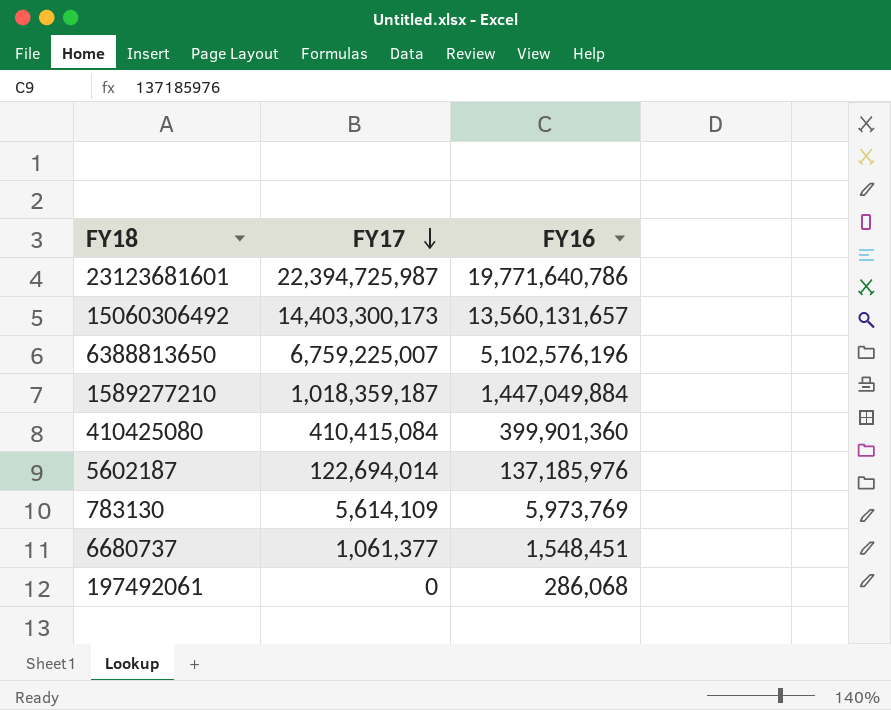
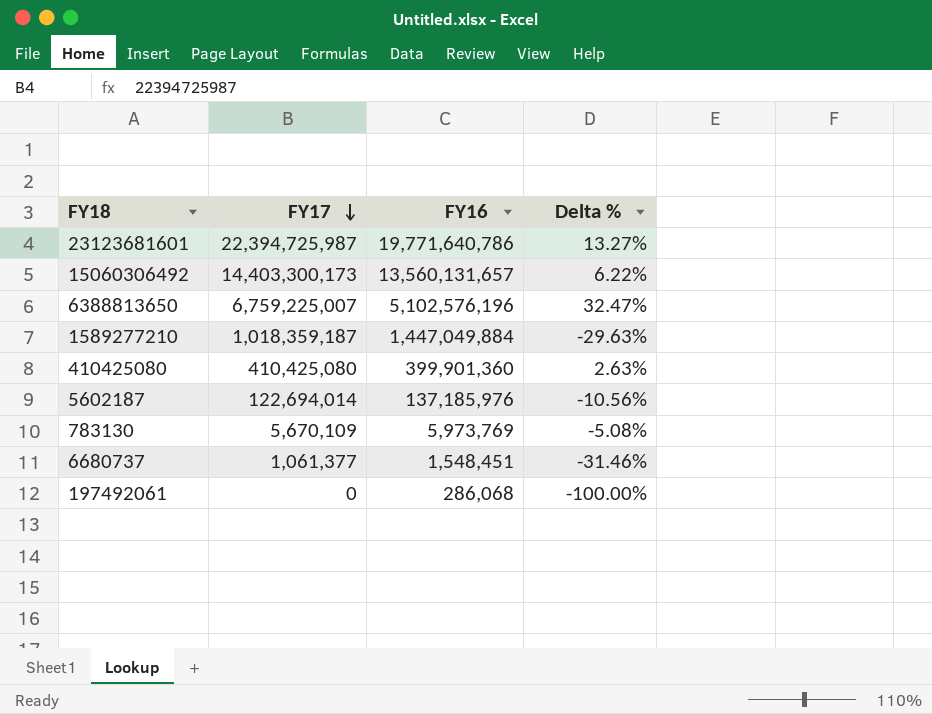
column Delta % | formula: none -> ([FY17] - [FY16]) / [FY16]
410425080 | FY17: 410,415,084 -> 410,425,080
783130 | FY17: 5,614,109 -> 5,670,109

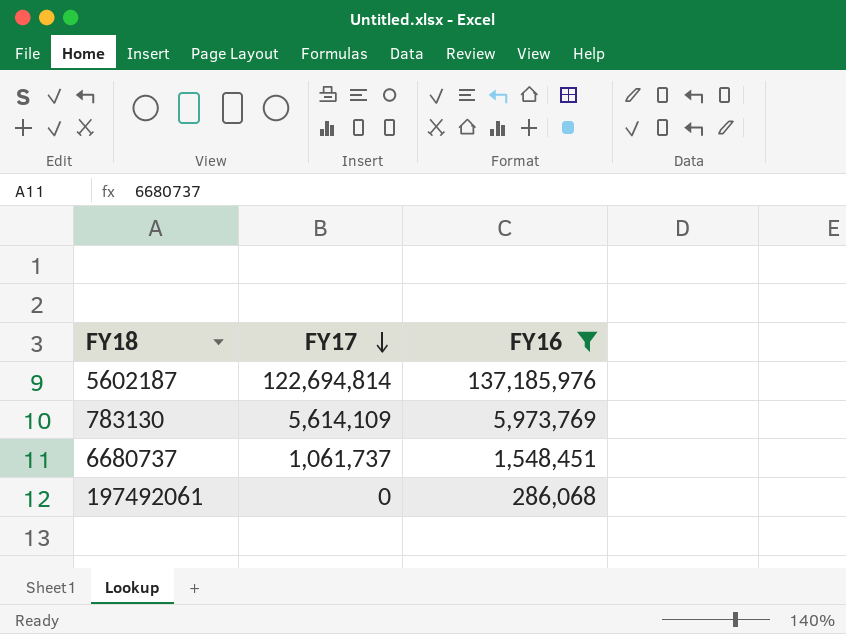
filter: none -> FY16 <= 137,185,976
column Delta % | formula: ([FY17] - [FY16]) / [FY16] -> none
5602187 | FY17: 122,694,014 -> 122,694,814
783130 | FY17: 5,670,109 -> 5,614,109
6680737 | FY17: 1,061,377 -> 1,061,737

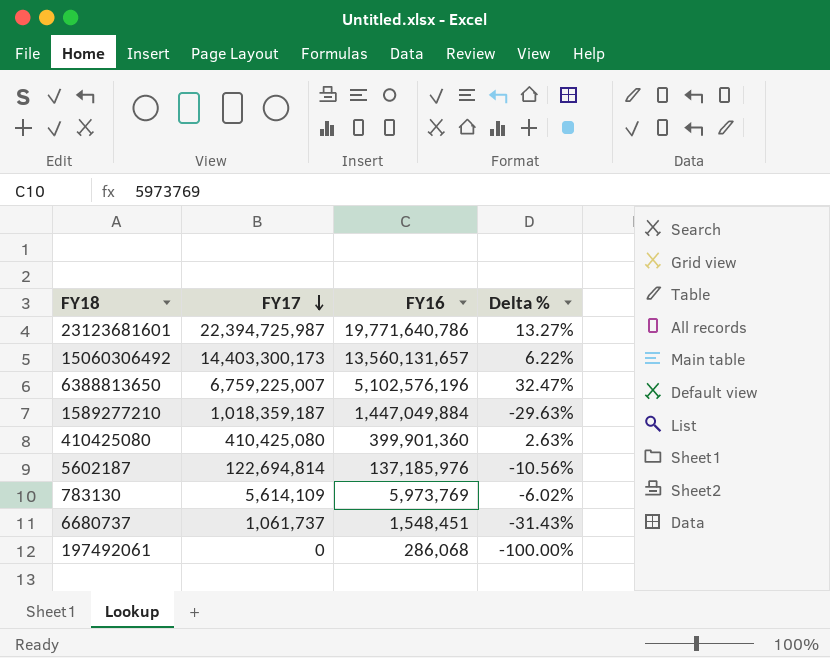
filter: FY16 <= 137,185,976 -> none
column Delta % | formula: none -> ([FY17] - [FY16]) / [FY16]

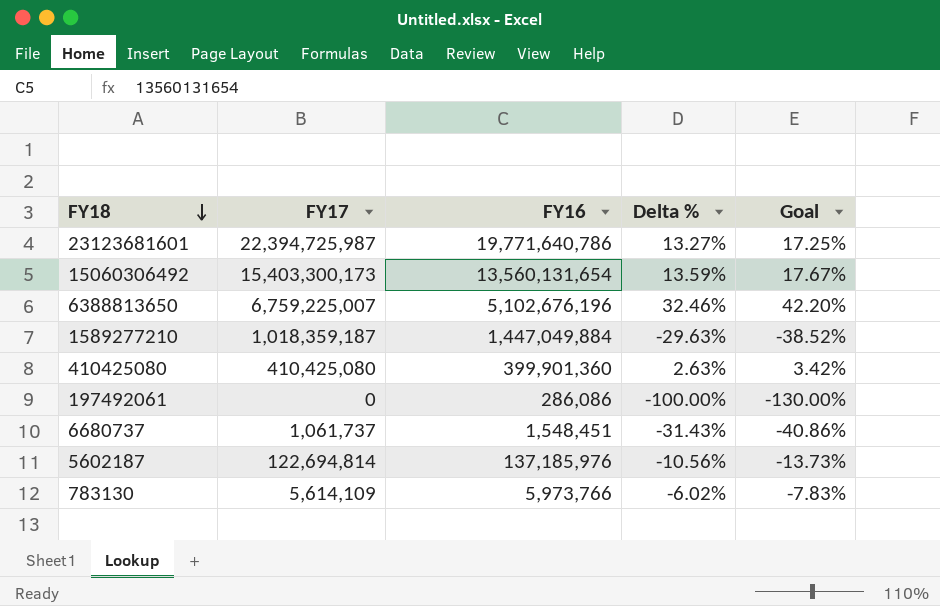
row order: FY17 descending -> FY18 descending
column Goal | formula: none -> [Delta %] * 1.3
15060306492 | FY17: 14,403,300,173 -> 15,403,300,173
15060306492 | FY16: 13,560,131,657 -> 13,560,131,654
15060306492 | Delta %: 6.22% -> 13.59%
6388813650 | FY16: 5,102,576,196 -> 5,102,676,196
6388813650 | Delta %: 32.47% -> 32.46%
197492061 | FY16: 286,068 -> 286,086
783130 | FY16: 5,973,769 -> 5,973,766

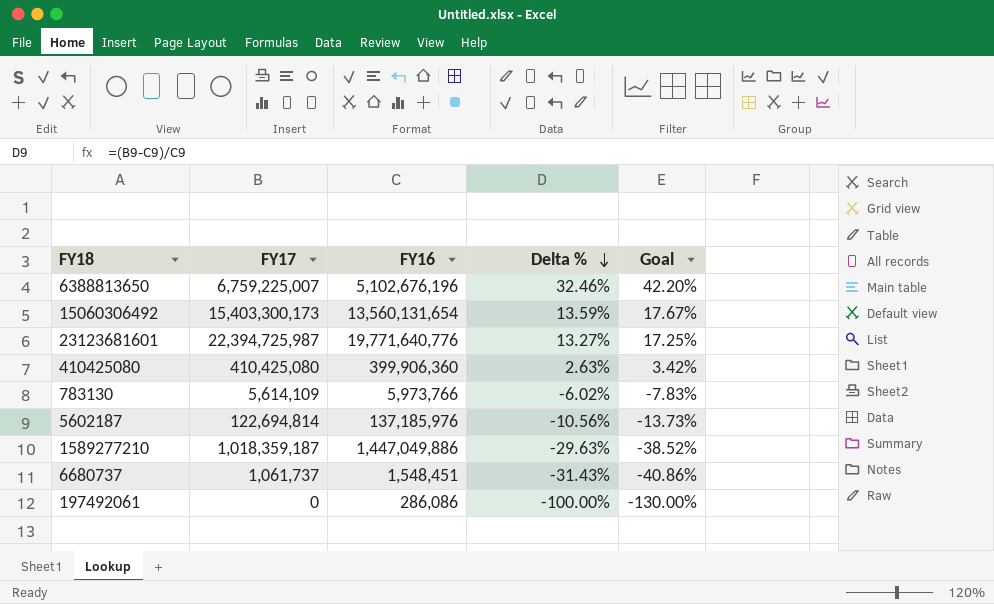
row order: FY18 descending -> Delta % descending
23123681601 | FY16: 19,771,640,786 -> 19,771,640,776
410425080 | FY16: 399,901,360 -> 399,906,360
1589277210 | FY16: 1,447,049,884 -> 1,447,049,886

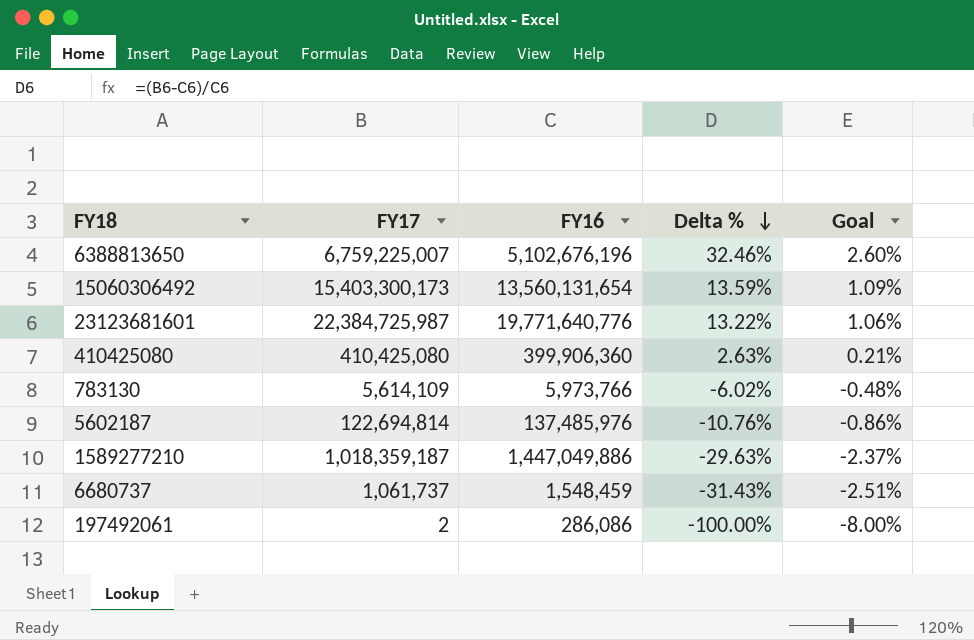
column Goal | formula: [Delta %] * 1.3 -> [Delta %] * 0.08
23123681601 | FY17: 22,394,725,987 -> 22,384,725,987
23123681601 | Delta %: 13.27% -> 13.22%
5602187 | FY16: 137,185,976 -> 137,485,976
5602187 | Delta %: -10.56% -> -10.76%
6680737 | FY16: 1,548,451 -> 1,548,459
197492061 | FY17: 0 -> 2

